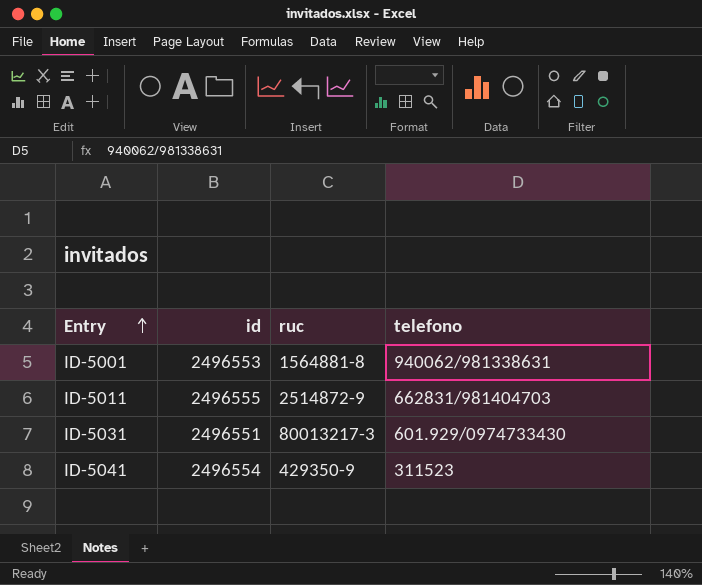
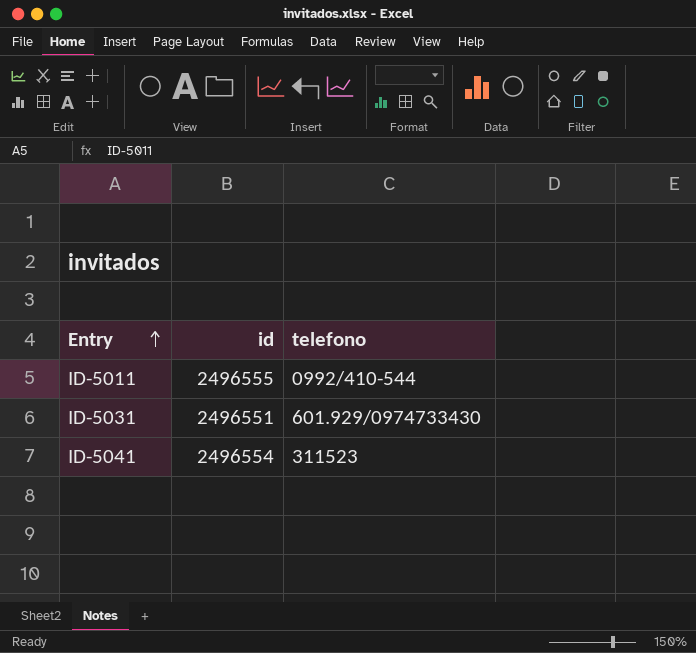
column ruc | position: 3 -> none
row ID-5001: 2496553 | 1564881-8 | 940062/981338631 -> none
ID-5011 | telefono: 662831/981404703 -> 0992/410-544

